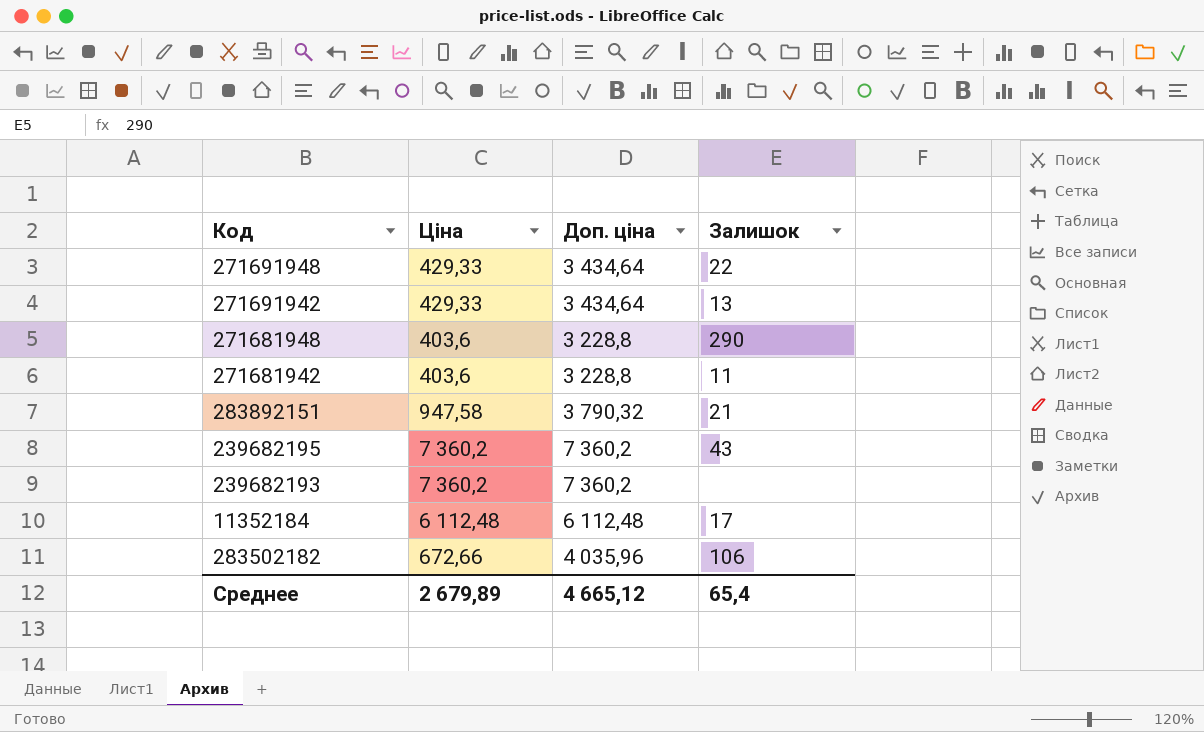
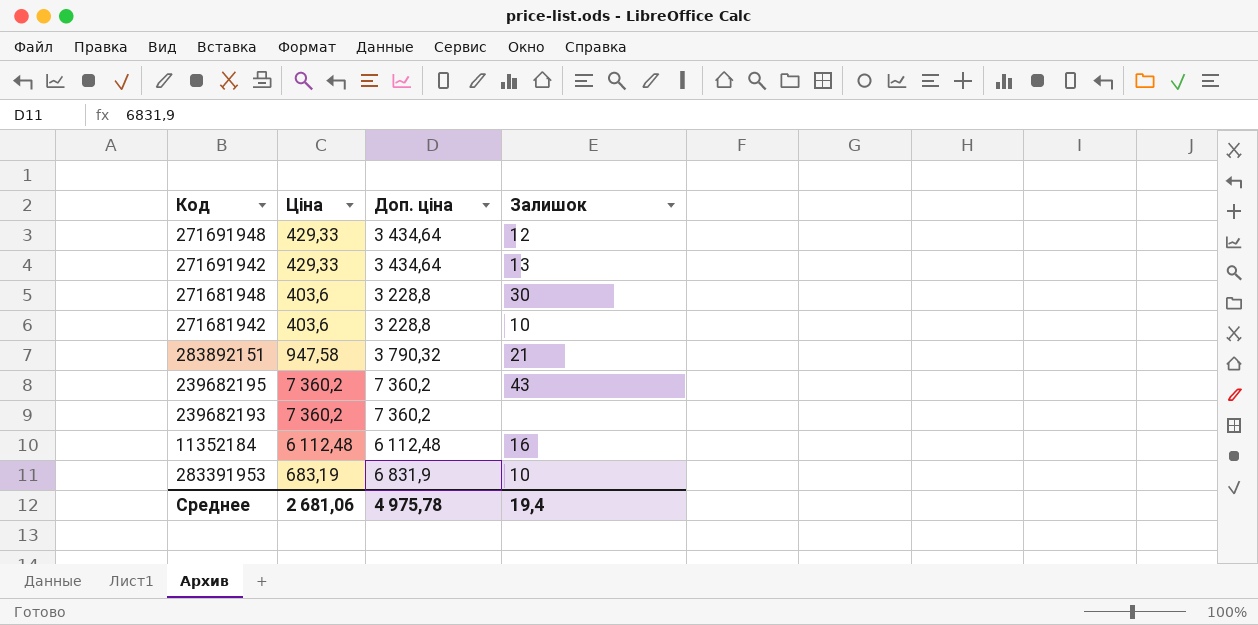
row 283502182: 672,66 | 4 035,96 | 106 -> none
271691948 | Залишок: 22 -> 12
271681948 | Залишок: 290 -> 30
271681942 | Залишок: 11 -> 10
11352184 | Залишок: 17 -> 16
row 283391953: none -> 683,19 | 6 831,9 | 10
Среднее | Ціна: 2 679,89 -> 2 681,06
Среднее | Доп. ціна: 4 665,12 -> 4 975,78
Среднее | Залишок: 65,4 -> 19,4

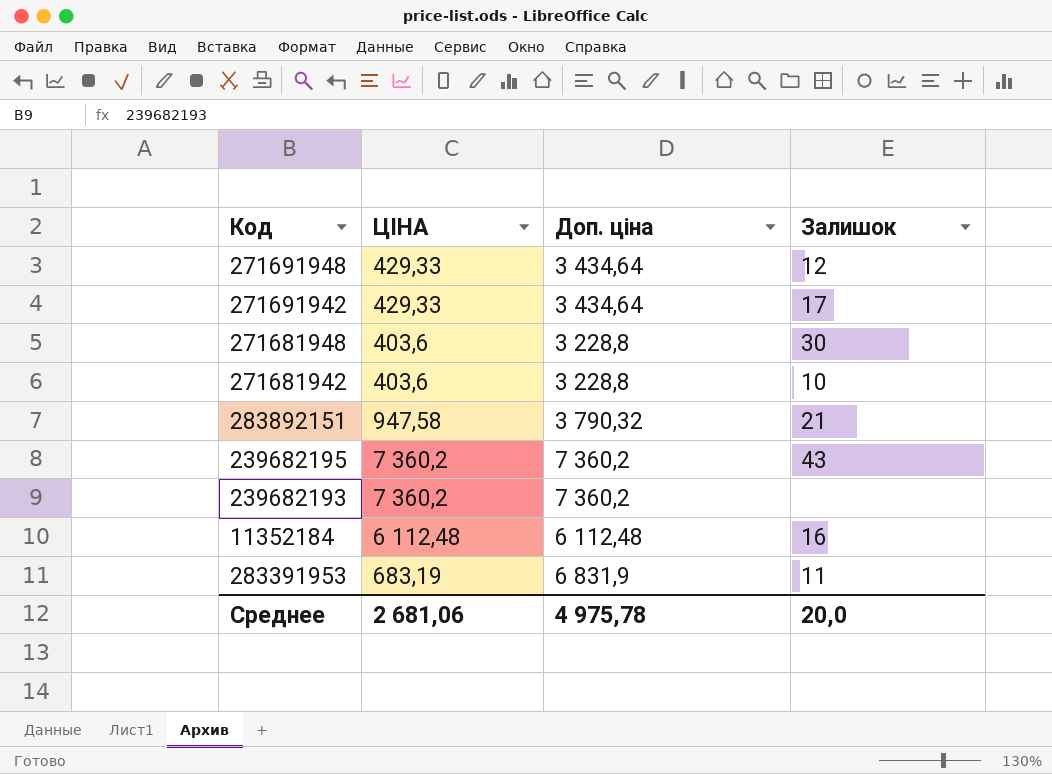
column name: Ціна -> ЦІНА
271691942 | Залишок: 13 -> 17
283391953 | Залишок: 10 -> 11
Среднее | Залишок: 19,4 -> 20,0

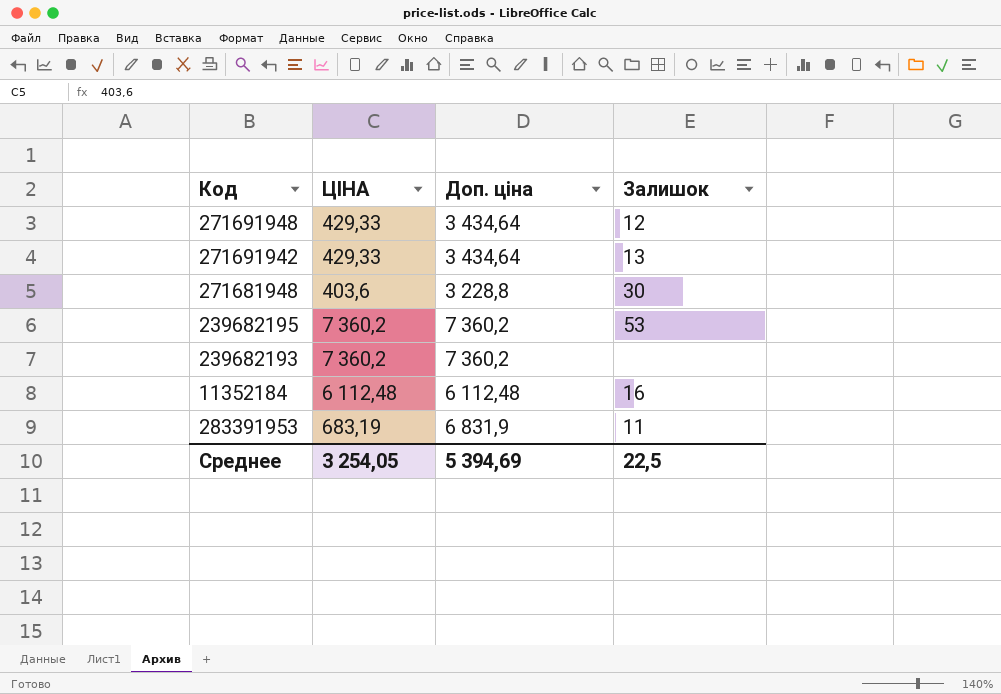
row 271681942: 403,6 | 3 228,8 | 10 -> none
row 283892151: 947,58 | 3 790,32 | 21 -> none
271691942 | Залишок: 17 -> 13
239682195 | Залишок: 43 -> 53
Среднее | ЦІНА: 2 681,06 -> 3 254,05
Среднее | Доп. ціна: 4 975,78 -> 5 394,69
Среднее | Залишок: 20,0 -> 22,5

